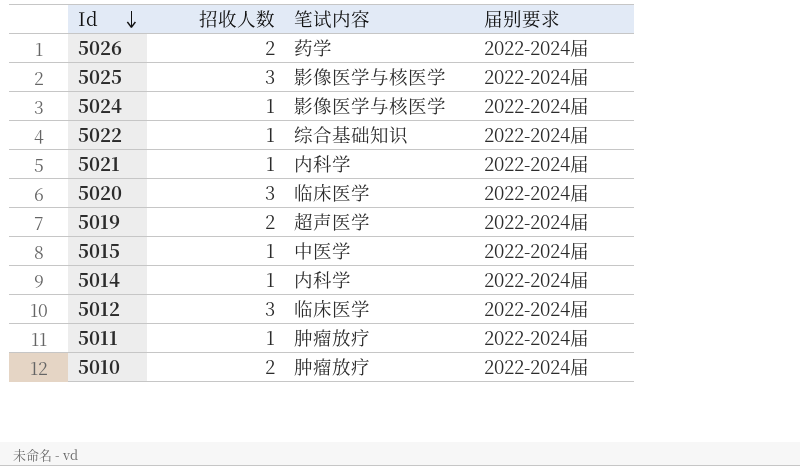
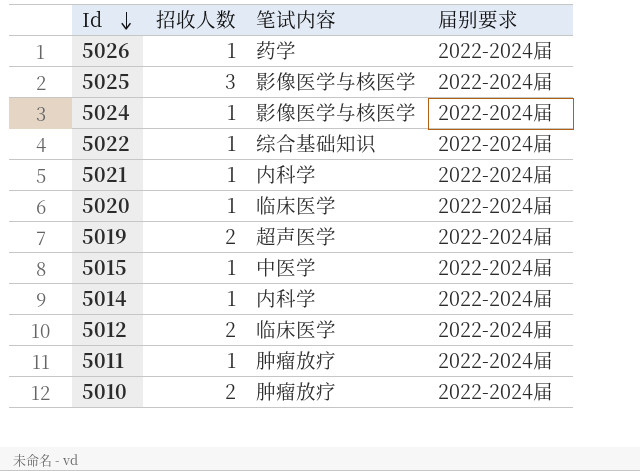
5026 | 招收人数: 2 -> 1
5020 | 招收人数: 3 -> 1
5012 | 招收人数: 3 -> 2

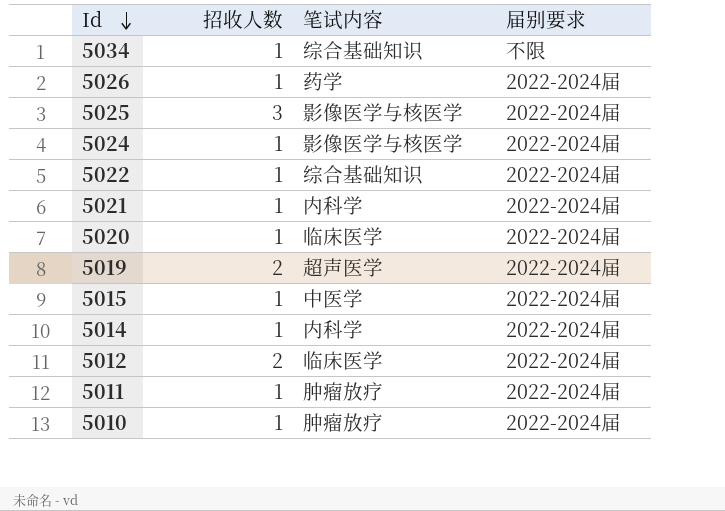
row 5034: none -> 1 | 综合基础知识 | 不限
5010 | 招收人数: 2 -> 1

